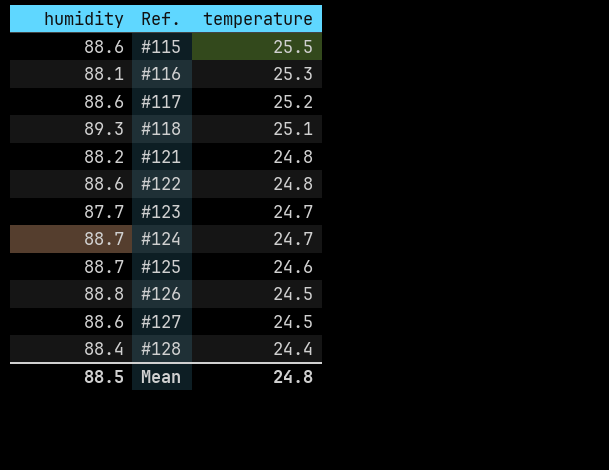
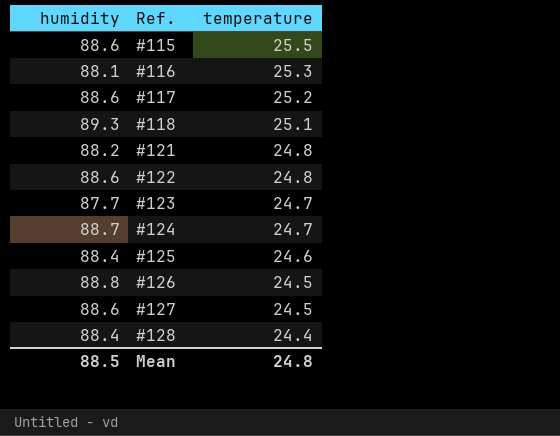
#125 | humidity: 88.7 -> 88.4

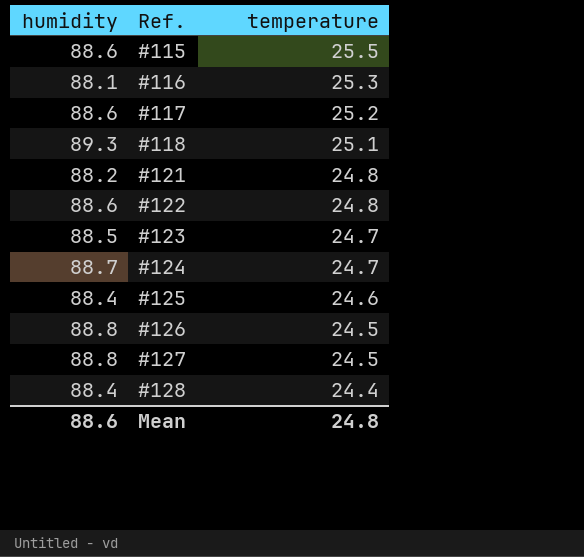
#123 | humidity: 87.7 -> 88.5
#127 | humidity: 88.6 -> 88.8
Mean | humidity: 88.5 -> 88.6

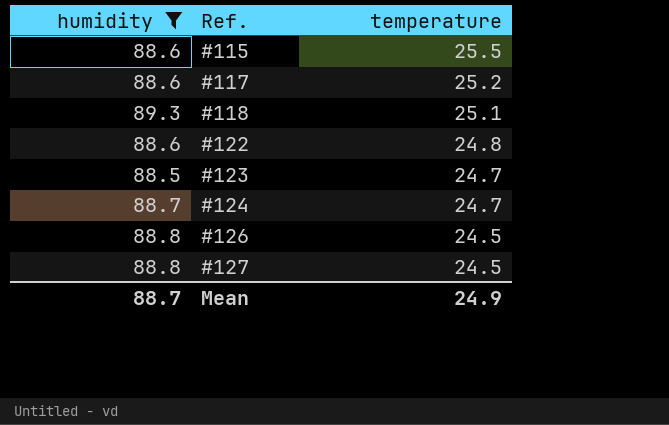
filter: none -> humidity >= 88.5
Mean | humidity: 88.6 -> 88.7
Mean | temperature: 24.8 -> 24.9

